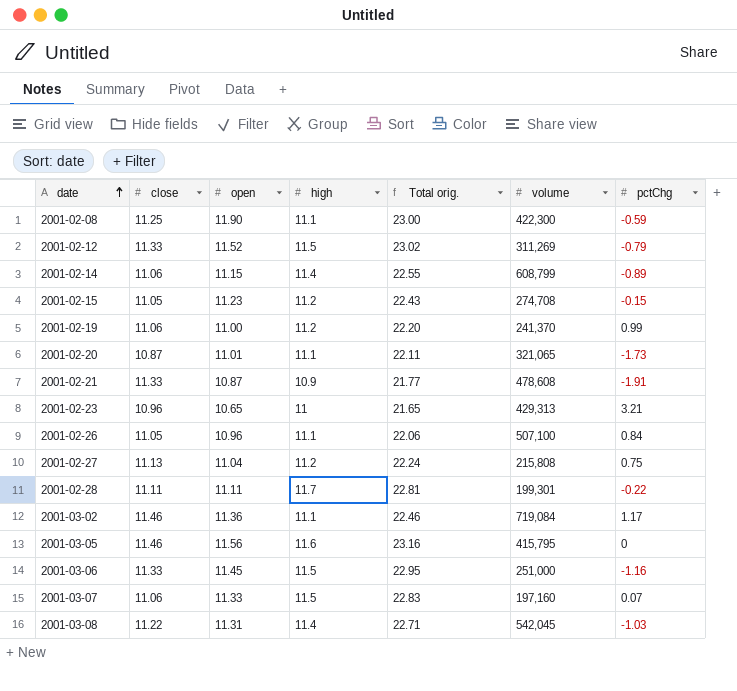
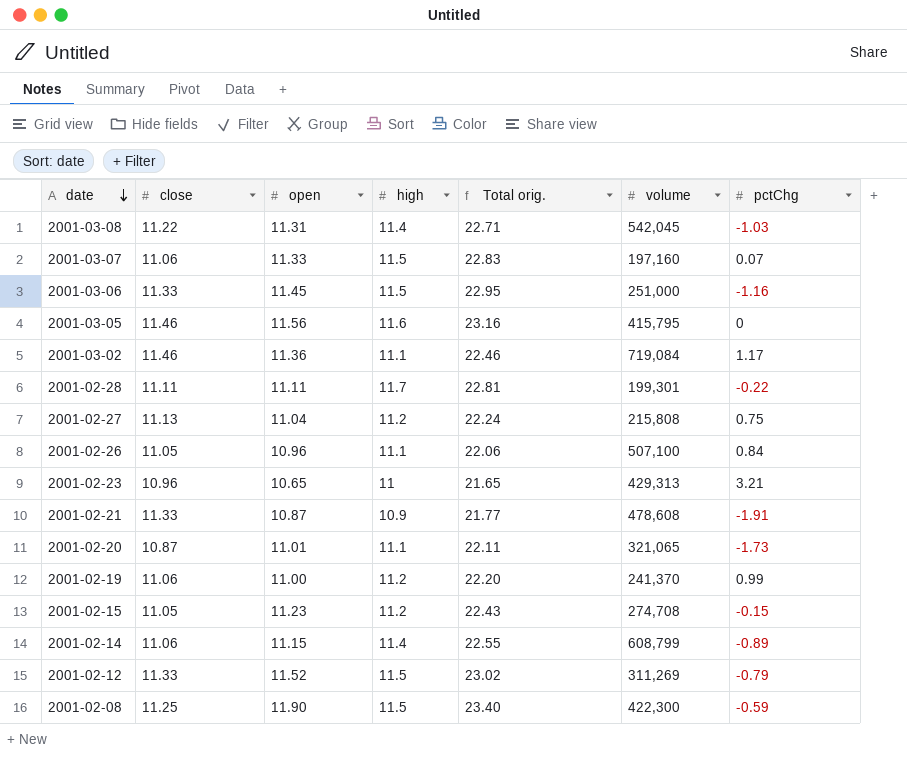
row order: date ascending -> date descending
2001-02-08 | high: 11.1 -> 11.5
2001-02-08 | Total orig.: 23.00 -> 23.40

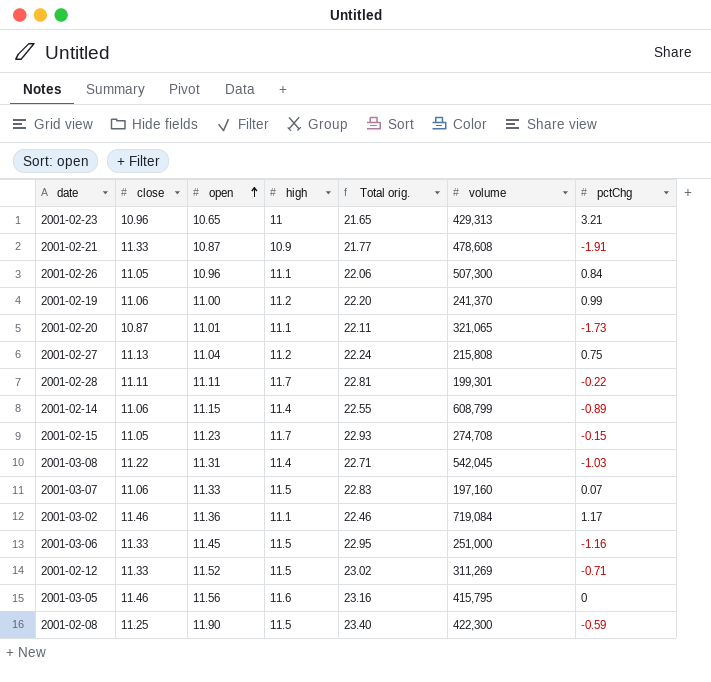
row order: date descending -> open ascending
2001-02-26 | volume: 507,100 -> 507,300
2001-02-15 | high: 11.2 -> 11.7
2001-02-15 | Total orig.: 22.43 -> 22.93
2001-02-12 | pctChg: -0.79 -> -0.71

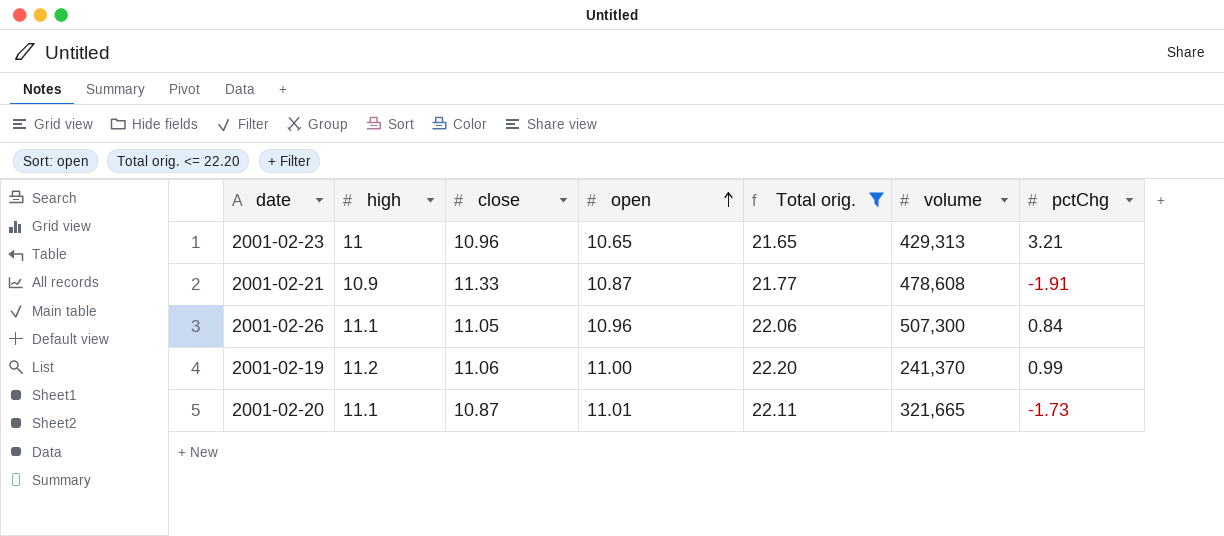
filter: none -> Total orig. <= 22.20
column high | position: 4 -> 2
2001-02-20 | volume: 321,065 -> 321,665

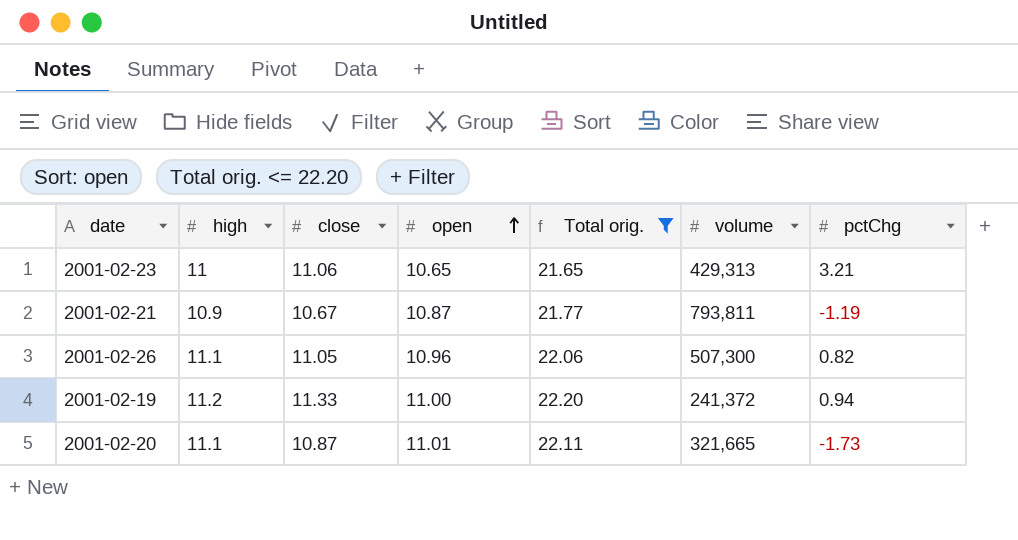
2001-02-23 | close: 10.96 -> 11.06
2001-02-21 | close: 11.33 -> 10.67
2001-02-21 | volume: 478,608 -> 793,811
2001-02-21 | pctChg: -1.91 -> -1.19
2001-02-26 | pctChg: 0.84 -> 0.82
2001-02-19 | close: 11.06 -> 11.33
2001-02-19 | volume: 241,370 -> 241,372
2001-02-19 | pctChg: 0.99 -> 0.94

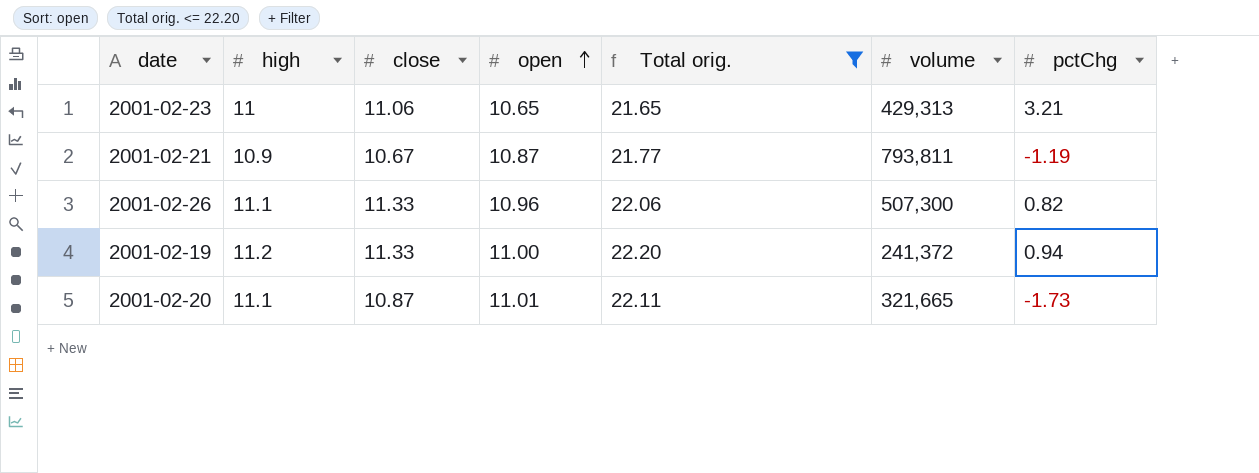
2001-02-26 | close: 11.05 -> 11.33

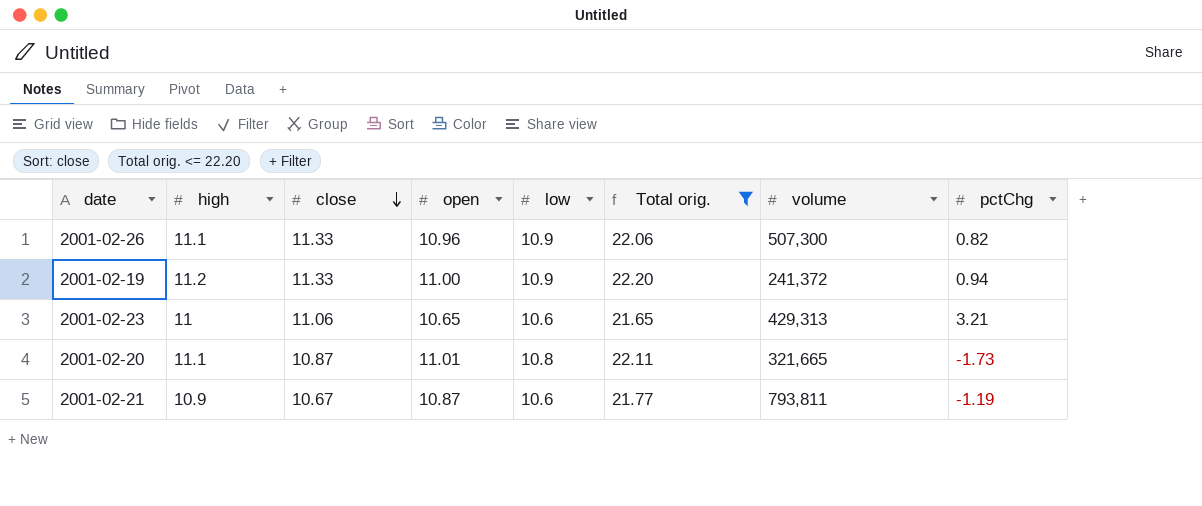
row order: open ascending -> close descending
column low | position: none -> 5

